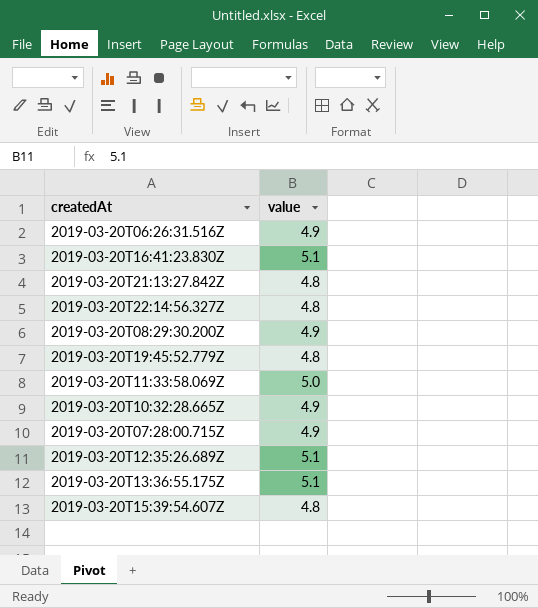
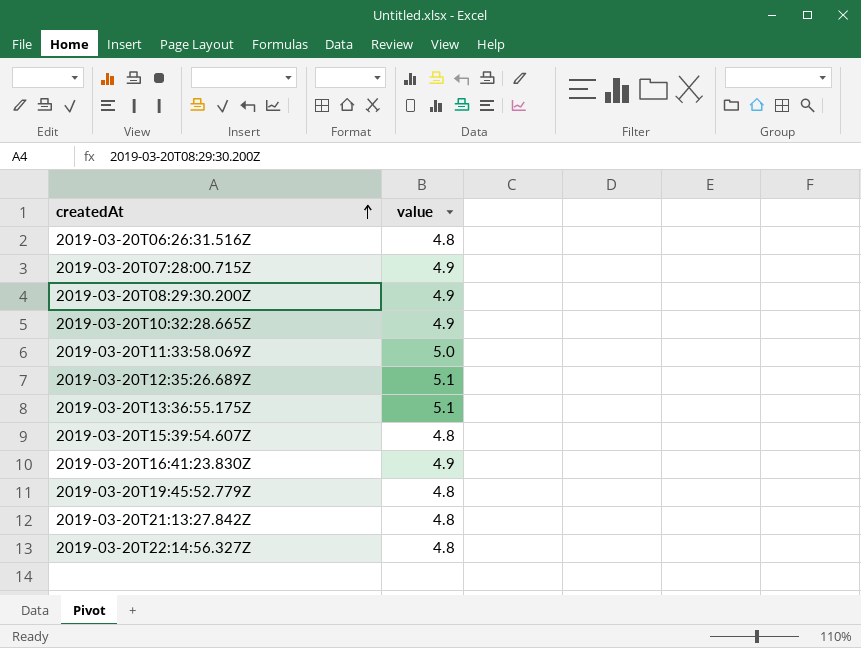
row order: none -> createdAt ascending
2019-03-20T06:26:31.516Z | value: 4.9 -> 4.8
2019-03-20T16:41:23.830Z | value: 5.1 -> 4.9

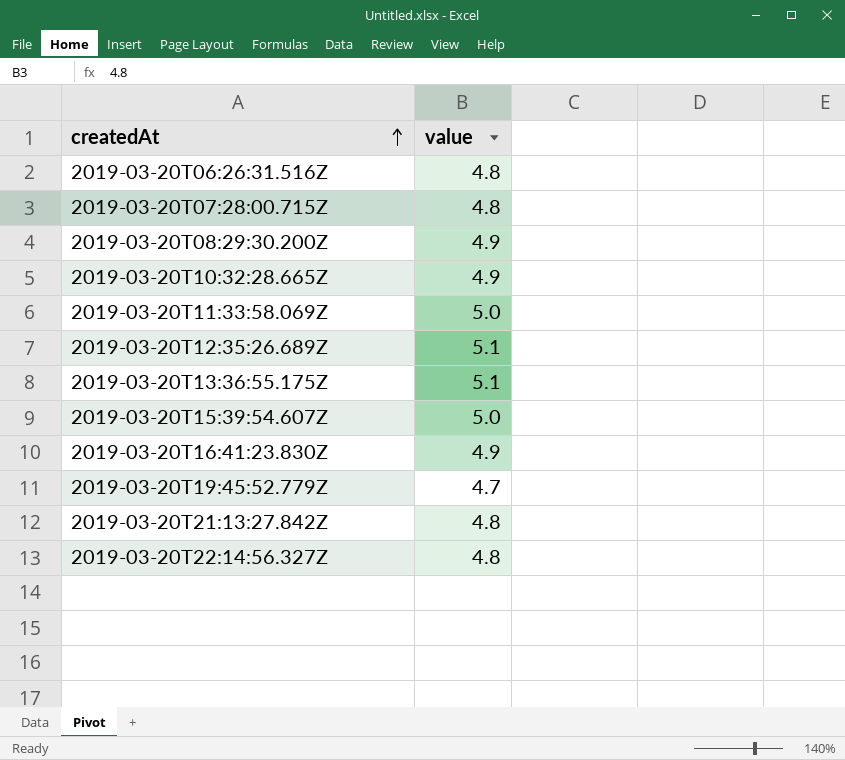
2019-03-20T07:28:00.715Z | value: 4.9 -> 4.8
2019-03-20T15:39:54.607Z | value: 4.8 -> 5.0
2019-03-20T19:45:52.779Z | value: 4.8 -> 4.7

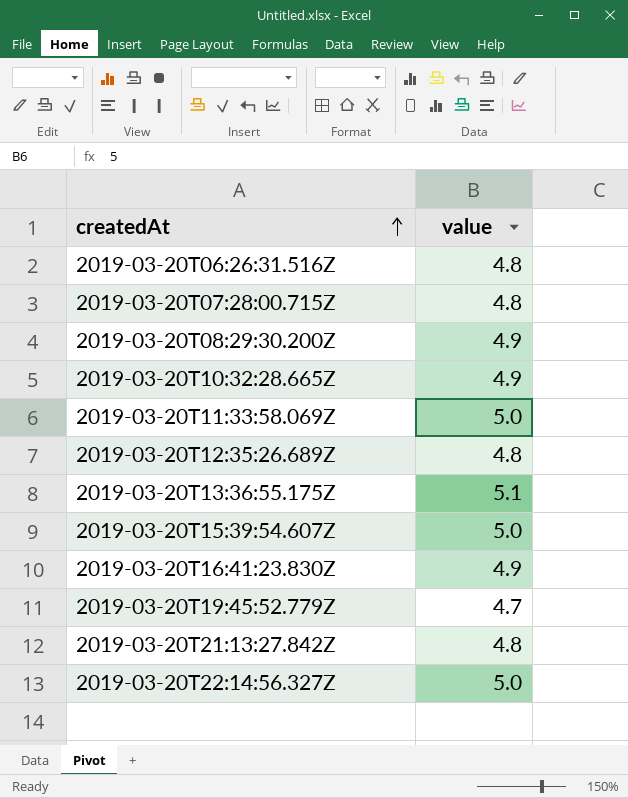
2019-03-20T12:35:26.689Z | value: 5.1 -> 4.8
2019-03-20T22:14:56.327Z | value: 4.8 -> 5.0

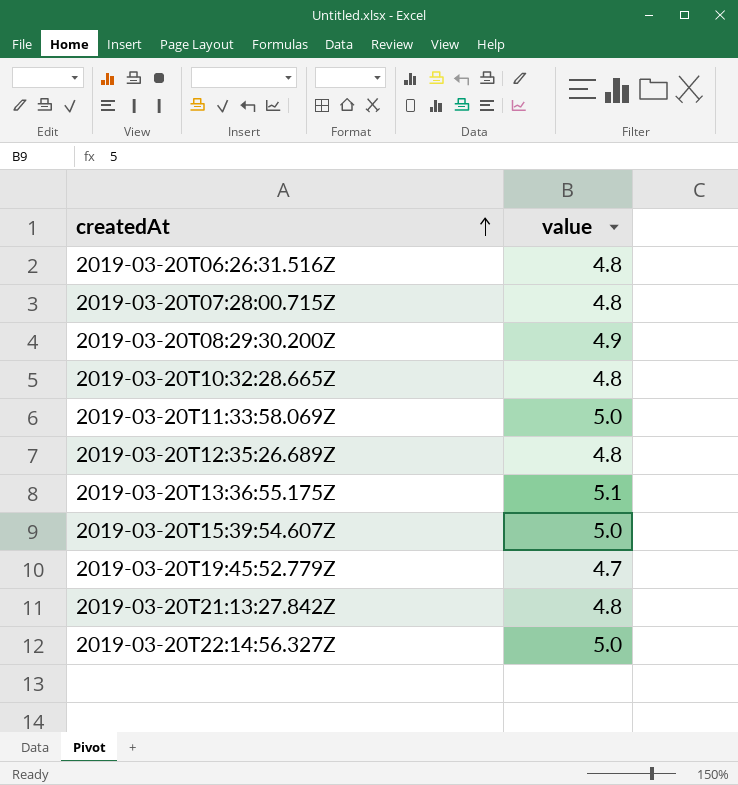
row 2019-03-20T16:41:23.830Z: 4.9 -> none
2019-03-20T10:32:28.665Z | value: 4.9 -> 4.8

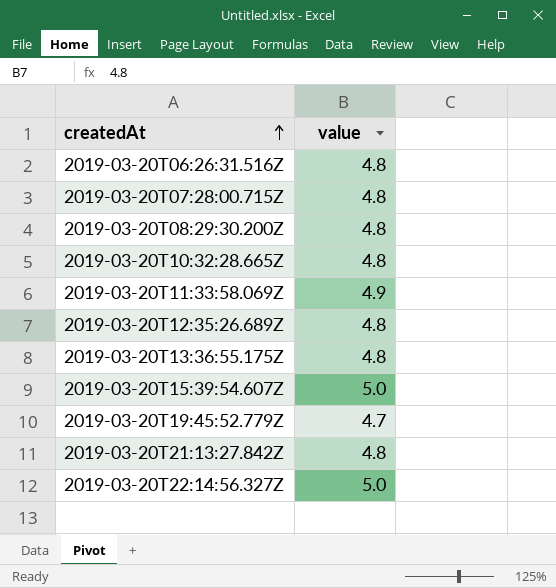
2019-03-20T08:29:30.200Z | value: 4.9 -> 4.8
2019-03-20T11:33:58.069Z | value: 5.0 -> 4.9
2019-03-20T13:36:55.175Z | value: 5.1 -> 4.8

